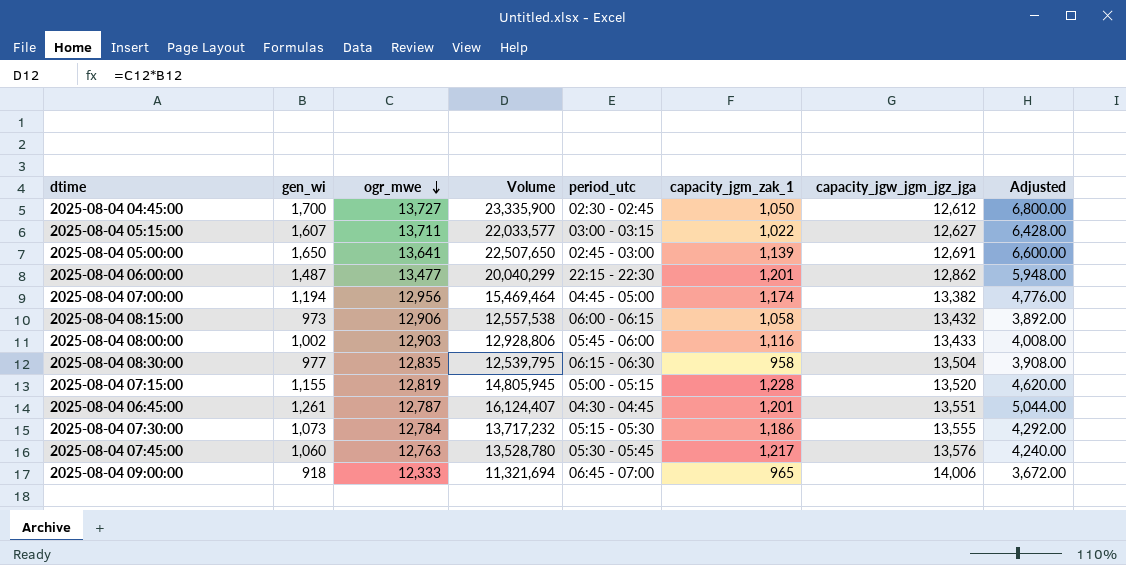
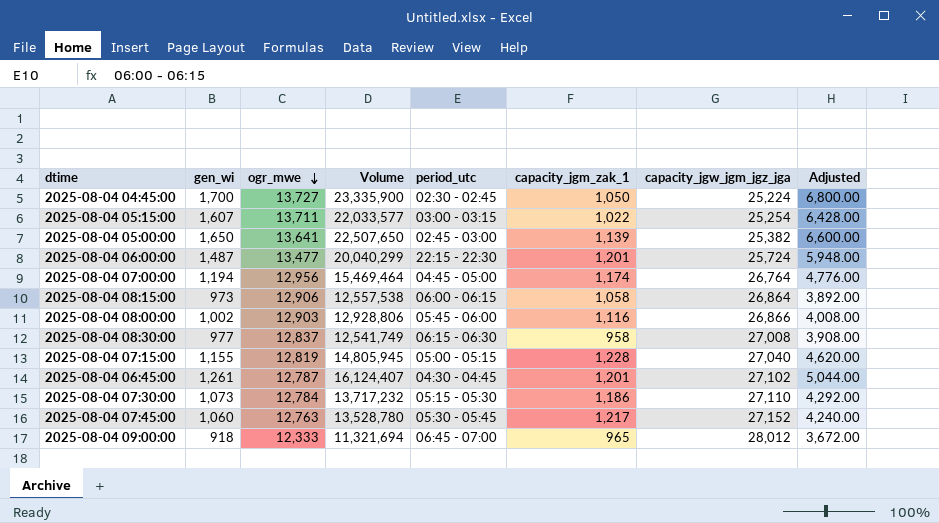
2025-08-04 04:45:00 | capacity_jgw_jgm_jgz_jga: 12,612 -> 25,224
2025-08-04 05:15:00 | capacity_jgw_jgm_jgz_jga: 12,627 -> 25,254
2025-08-04 05:00:00 | capacity_jgw_jgm_jgz_jga: 12,691 -> 25,382
2025-08-04 06:00:00 | capacity_jgw_jgm_jgz_jga: 12,862 -> 25,724
2025-08-04 07:00:00 | capacity_jgw_jgm_jgz_jga: 13,382 -> 26,764
2025-08-04 08:15:00 | capacity_jgw_jgm_jgz_jga: 13,432 -> 26,864
2025-08-04 08:00:00 | capacity_jgw_jgm_jgz_jga: 13,433 -> 26,866
2025-08-04 08:30:00 | ogr_mwe: 12,835 -> 12,837
2025-08-04 08:30:00 | Volume: 12,539,795 -> 12,541,749
2025-08-04 08:30:00 | capacity_jgw_jgm_jgz_jga: 13,504 -> 27,008
2025-08-04 07:15:00 | capacity_jgw_jgm_jgz_jga: 13,520 -> 27,040
2025-08-04 06:45:00 | capacity_jgw_jgm_jgz_jga: 13,551 -> 27,102
2025-08-04 07:30:00 | capacity_jgw_jgm_jgz_jga: 13,555 -> 27,110
2025-08-04 07:45:00 | capacity_jgw_jgm_jgz_jga: 13,576 -> 27,152
2025-08-04 09:00:00 | capacity_jgw_jgm_jgz_jga: 14,006 -> 28,012

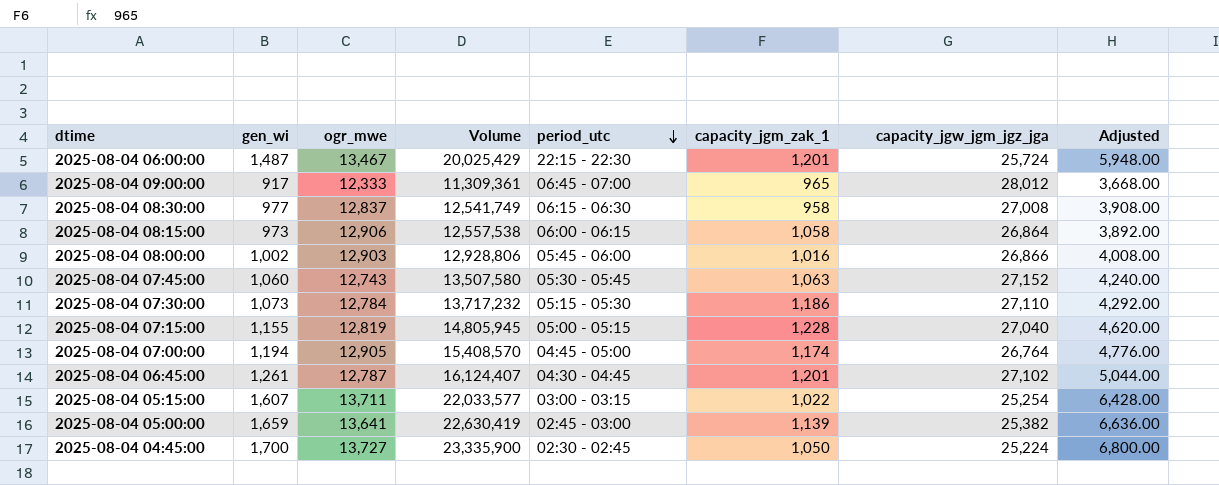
row order: ogr_mwe descending -> period_utc descending
2025-08-04 06:00:00 | ogr_mwe: 13,477 -> 13,467
2025-08-04 06:00:00 | Volume: 20,040,299 -> 20,025,429
2025-08-04 09:00:00 | gen_wi: 918 -> 917
2025-08-04 09:00:00 | Volume: 11,321,694 -> 11,309,361
2025-08-04 09:00:00 | Adjusted: 3,672.00 -> 3,668.00
2025-08-04 08:00:00 | capacity_jgm_zak_1: 1,116 -> 1,016
2025-08-04 07:45:00 | ogr_mwe: 12,763 -> 12,743
2025-08-04 07:45:00 | Volume: 13,528,780 -> 13,507,580
2025-08-04 07:45:00 | capacity_jgm_zak_1: 1,217 -> 1,063
2025-08-04 07:00:00 | ogr_mwe: 12,956 -> 12,905
2025-08-04 07:00:00 | Volume: 15,469,464 -> 15,408,570
2025-08-04 05:00:00 | gen_wi: 1,650 -> 1,659
2025-08-04 05:00:00 | Volume: 22,507,650 -> 22,630,419
2025-08-04 05:00:00 | Adjusted: 6,600.00 -> 6,636.00

